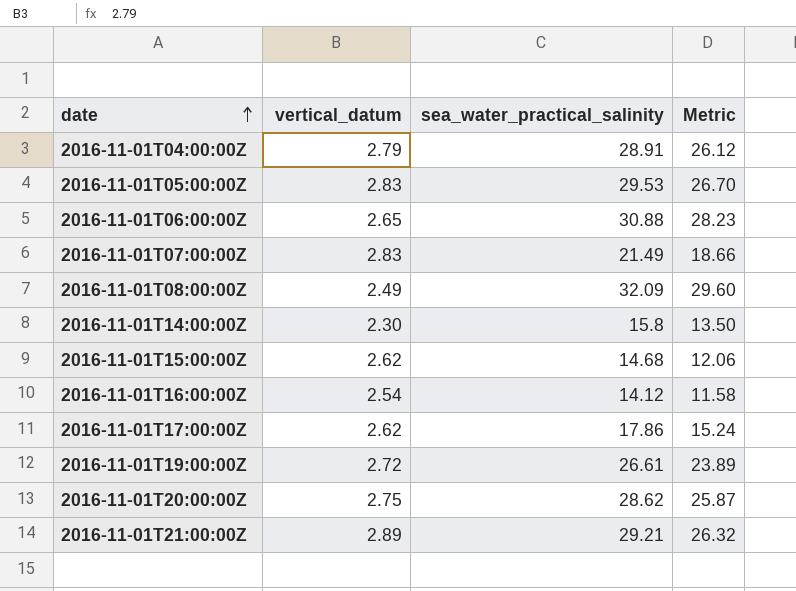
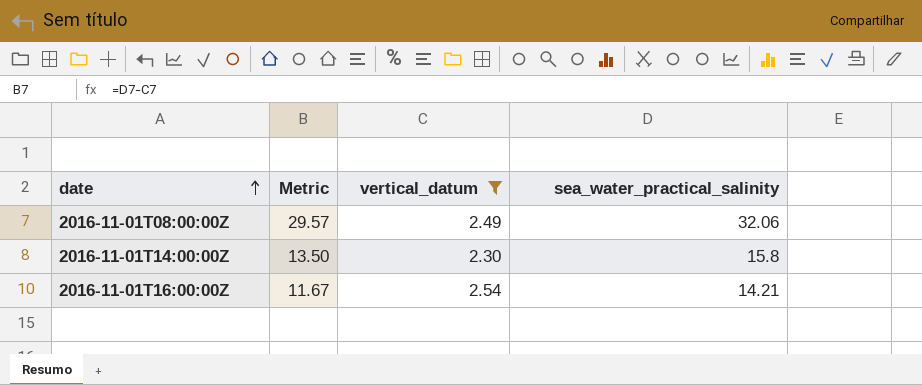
filter: none -> vertical_datum <= 2.54
column Metric | position: 4 -> 2
2016-11-01T08:00:00Z | Metric: 29.60 -> 29.57
2016-11-01T08:00:00Z | sea_water_practical_salinity: 32.09 -> 32.06
2016-11-01T16:00:00Z | Metric: 11.58 -> 11.67
2016-11-01T16:00:00Z | sea_water_practical_salinity: 14.12 -> 14.21

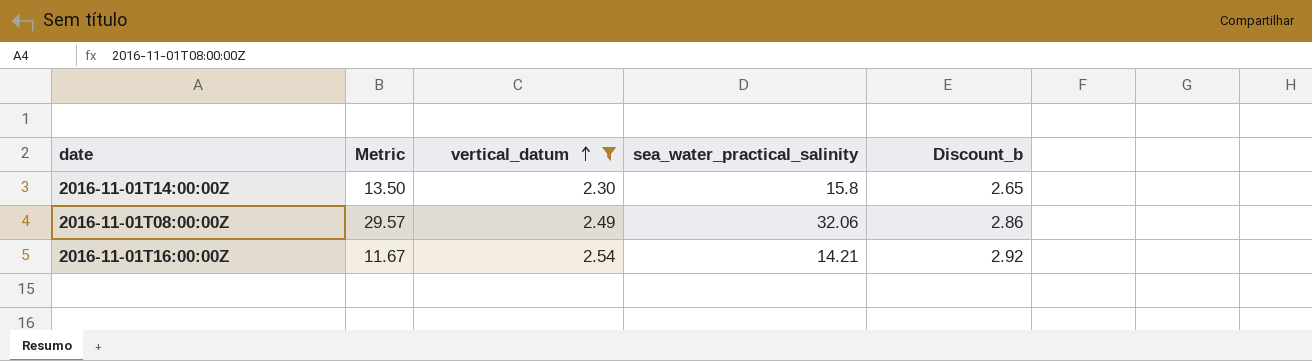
row order: date ascending -> vertical_datum ascending
column Discount_b | formula: none -> [vertical_datum] * 1.15

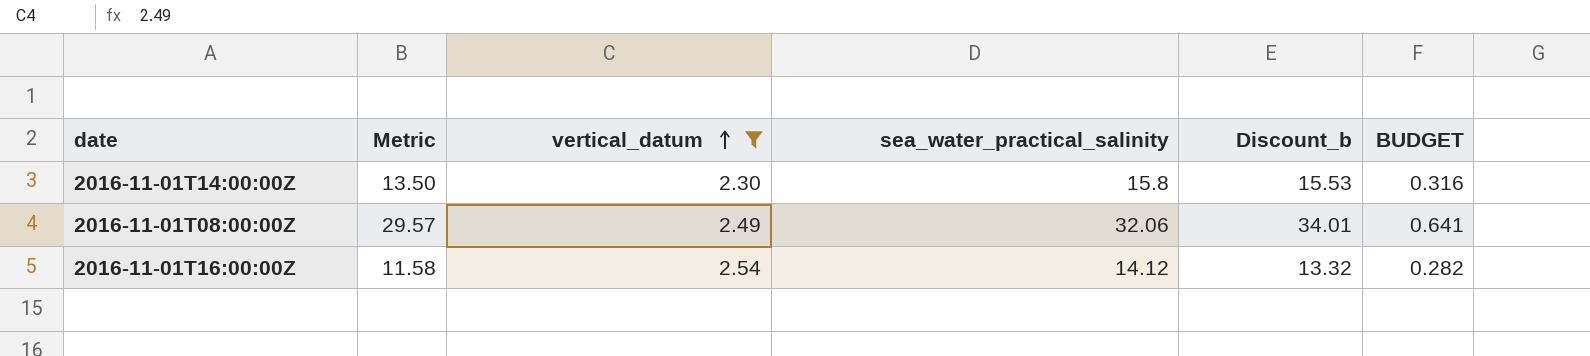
column Discount_b | formula: [vertical_datum] * 1.15 -> [Metric] * 1.15
column BUDGET | formula: none -> [sea_water_practical_salinity] * 0.02
2016-11-01T16:00:00Z | Metric: 11.67 -> 11.58
2016-11-01T16:00:00Z | sea_water_practical_salinity: 14.21 -> 14.12

